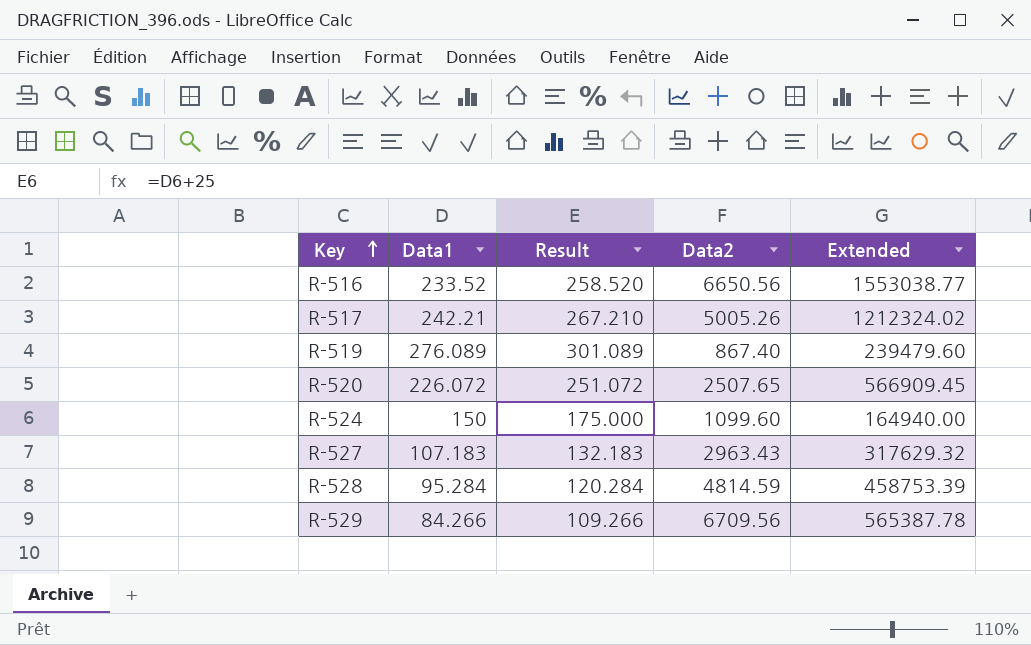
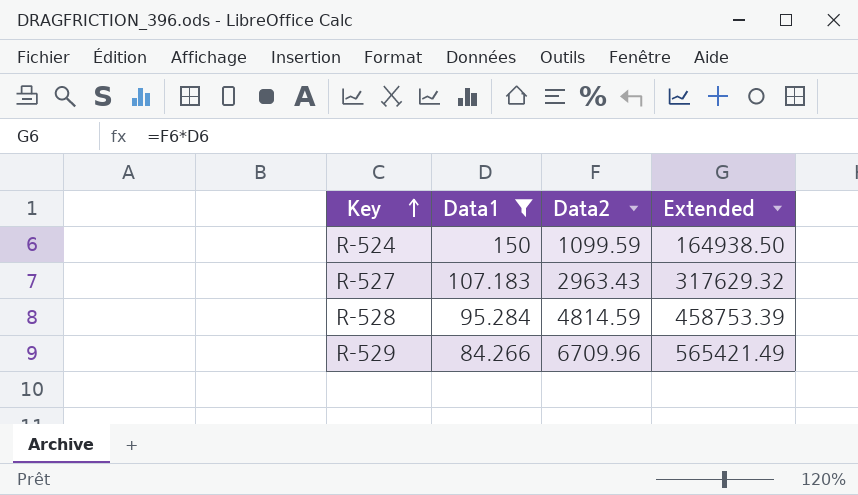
filter: none -> Data1 <= 150
column Result | formula: [Data1] + 25 -> none
R-524 | Data2: 1099.60 -> 1099.59
R-524 | Extended: 164940.00 -> 164938.50
R-529 | Data2: 6709.56 -> 6709.96
R-529 | Extended: 565387.78 -> 565421.49

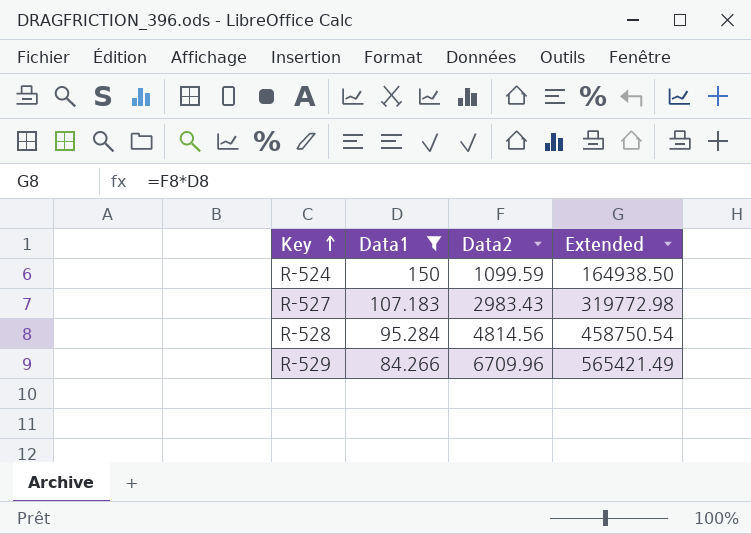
R-527 | Data2: 2963.43 -> 2983.43
R-527 | Extended: 317629.32 -> 319772.98
R-528 | Data2: 4814.59 -> 4814.56
R-528 | Extended: 458753.39 -> 458750.54

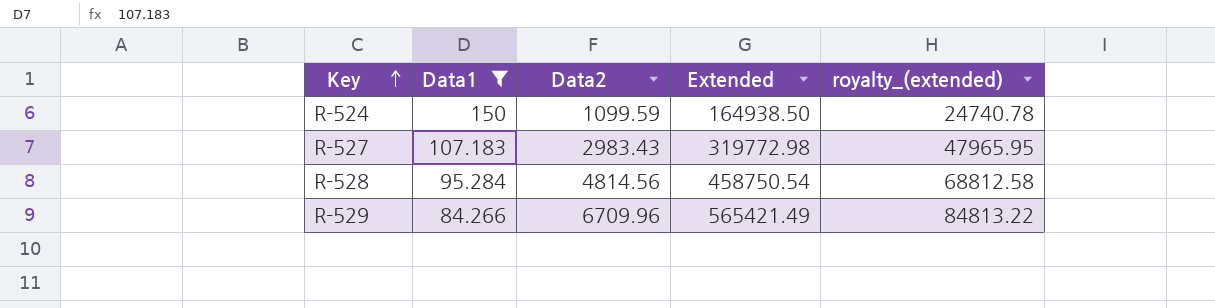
column royalty_(extended) | formula: none -> [Extended] * 0.15

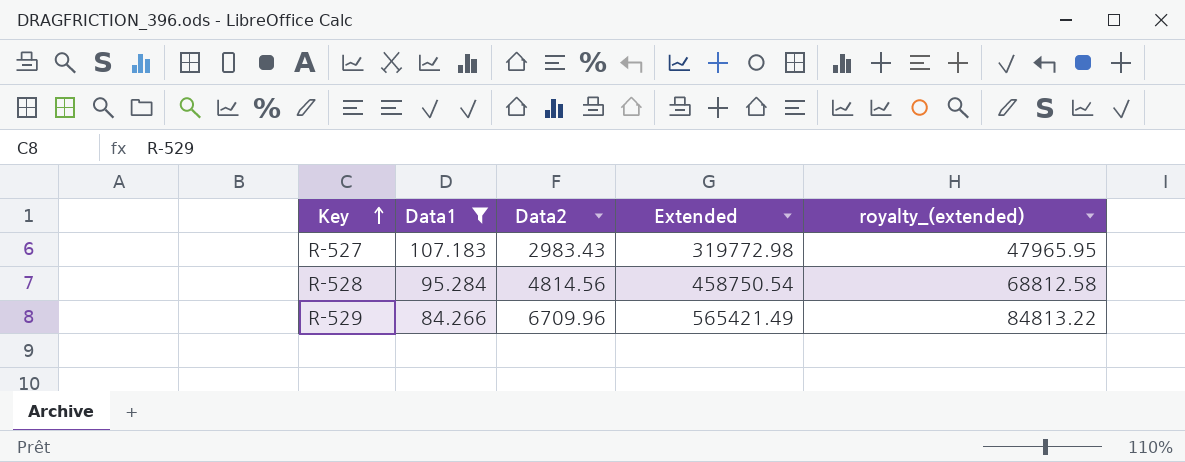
row R-524: 150 | 1099.59 | 164938.50 | 24740.78 -> none

